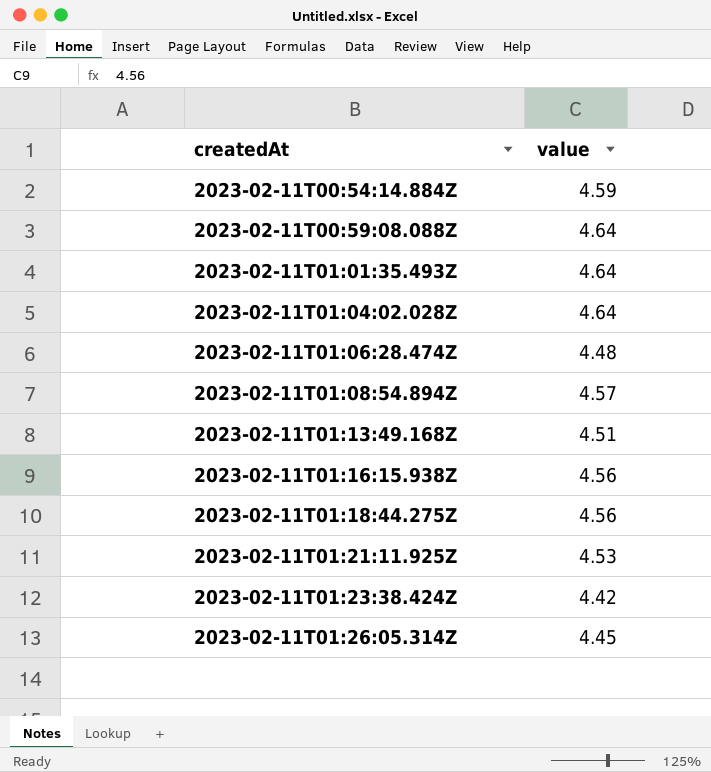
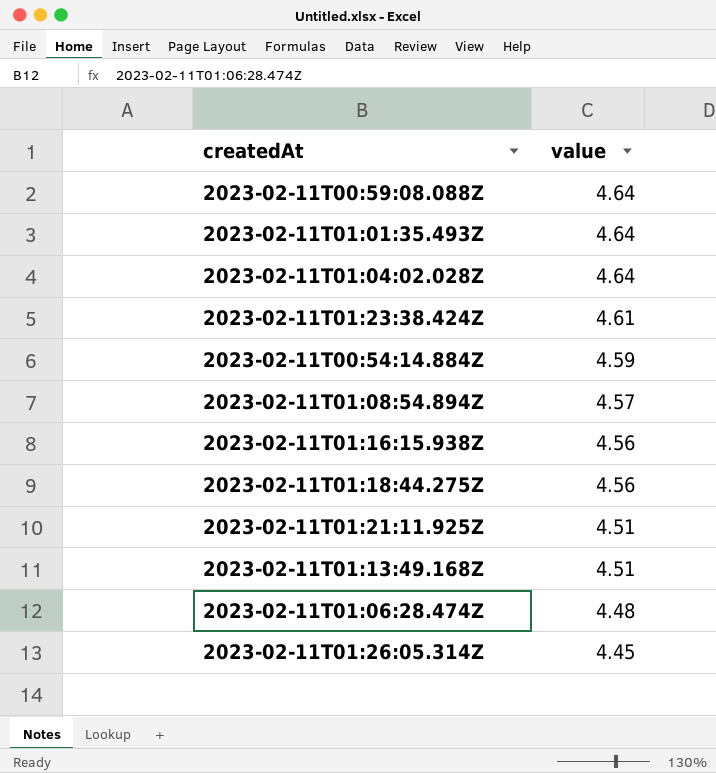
row order: createdAt ascending -> value descending
2023-02-11T01:23:38.424Z | value: 4.42 -> 4.61
2023-02-11T01:21:11.925Z | value: 4.53 -> 4.51

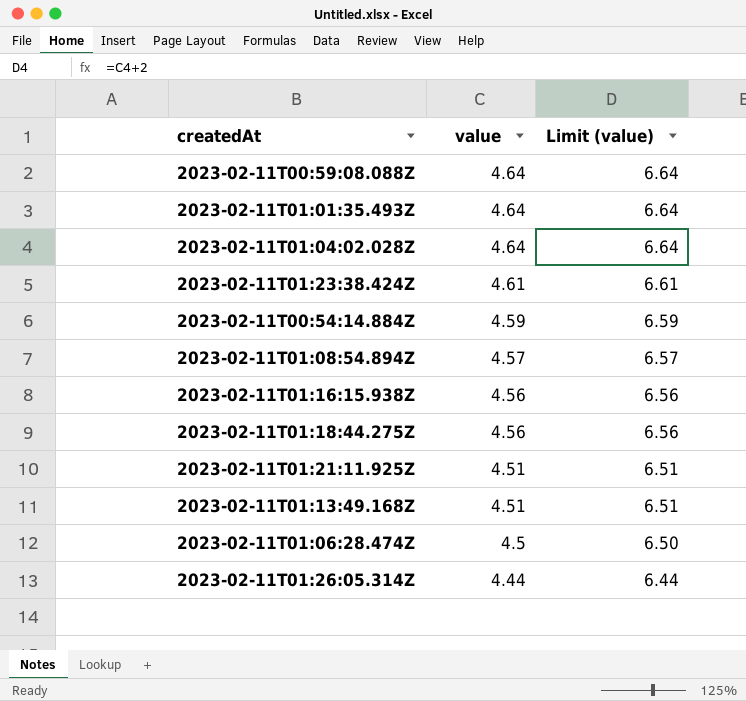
column Limit (value) | formula: none -> [value] + 2
2023-02-11T01:06:28.474Z | value: 4.48 -> 4.5
2023-02-11T01:26:05.314Z | value: 4.45 -> 4.44

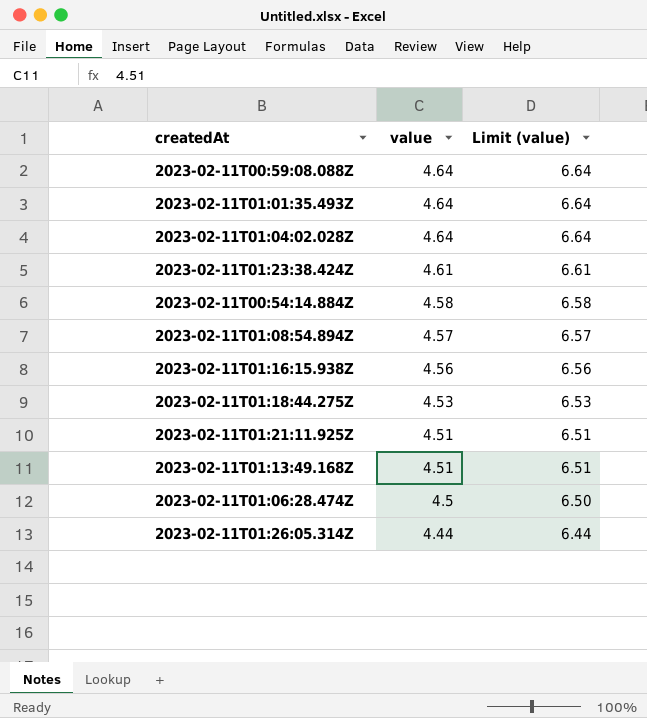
2023-02-11T00:54:14.884Z | value: 4.59 -> 4.58
2023-02-11T00:54:14.884Z | Limit (value): 6.59 -> 6.58
2023-02-11T01:18:44.275Z | value: 4.56 -> 4.53
2023-02-11T01:18:44.275Z | Limit (value): 6.56 -> 6.53

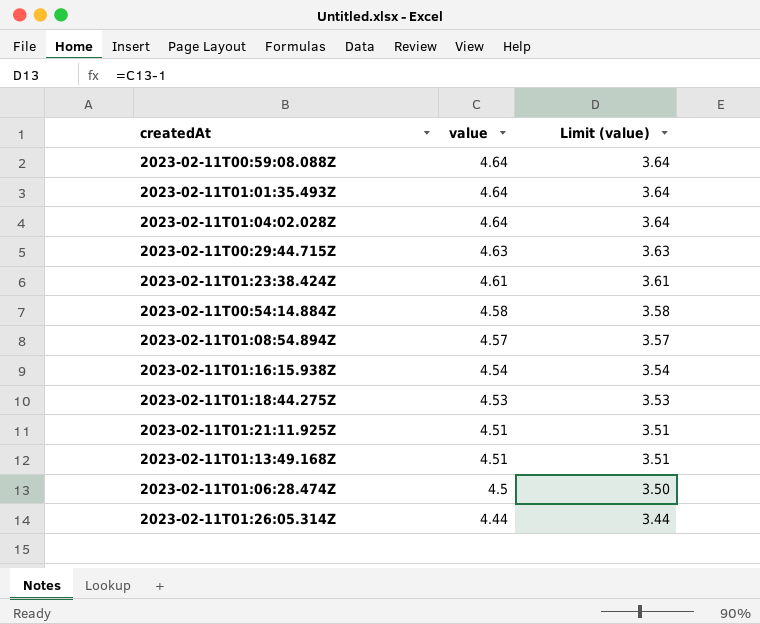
column Limit (value) | formula: [value] + 2 -> [value] - 1
row 2023-02-11T00:29:44.715Z: none -> 4.63 | 3.63
2023-02-11T01:16:15.938Z | value: 4.56 -> 4.54

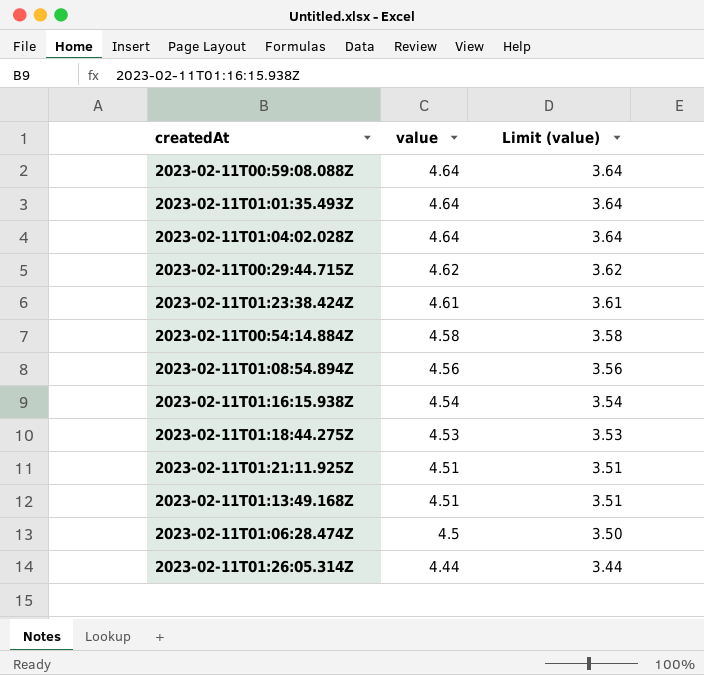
2023-02-11T00:29:44.715Z | value: 4.63 -> 4.62
2023-02-11T00:29:44.715Z | Limit (value): 3.63 -> 3.62
2023-02-11T01:08:54.894Z | value: 4.57 -> 4.56
2023-02-11T01:08:54.894Z | Limit (value): 3.57 -> 3.56

